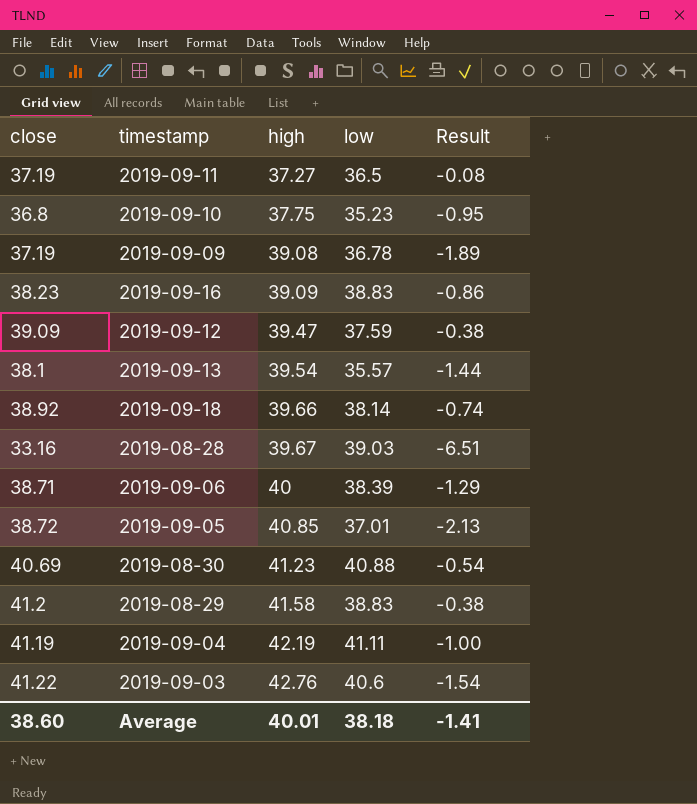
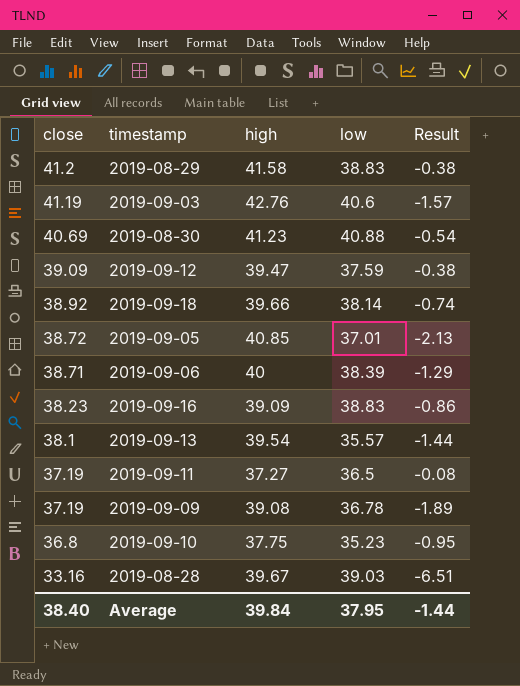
row order: high ascending -> close descending
row 2019-09-04: 41.19 | 42.19 | 41.11 | -1.00 -> none
2019-09-03 | close: 41.22 -> 41.19
2019-09-03 | Result: -1.54 -> -1.57
Average | close: 38.60 -> 38.40
Average | high: 40.01 -> 39.84
Average | low: 38.18 -> 37.95
Average | Result: -1.41 -> -1.44

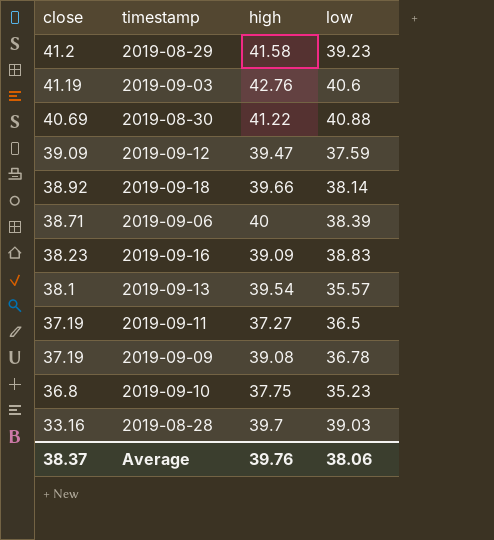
column Result | formula: [close] - [high] -> none
row 2019-09-05: 38.72 | 40.85 | 37.01 | -2.13 -> none
2019-08-29 | low: 38.83 -> 39.23
2019-08-30 | high: 41.23 -> 41.22
2019-08-28 | high: 39.67 -> 39.7
Average | close: 38.40 -> 38.37
Average | high: 39.84 -> 39.76
Average | low: 37.95 -> 38.06

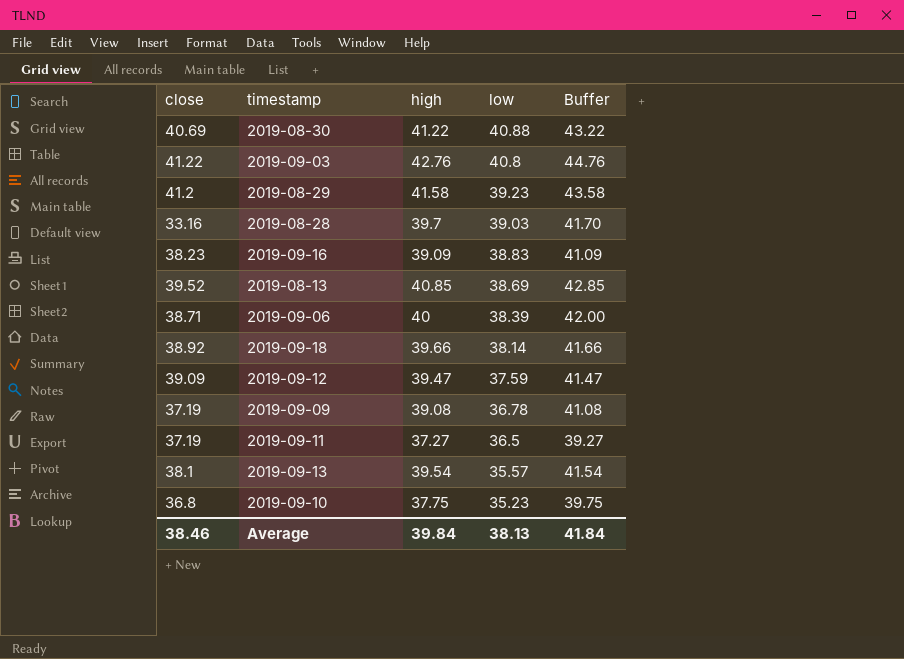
row order: close descending -> low descending
column Buffer | formula: none -> [high] + 2
2019-09-03 | close: 41.19 -> 41.22
2019-09-03 | low: 40.6 -> 40.8
row 2019-08-13: none -> 39.52 | 40.85 | 38.69 | 42.85
Average | close: 38.37 -> 38.46
Average | high: 39.76 -> 39.84
Average | low: 38.06 -> 38.13

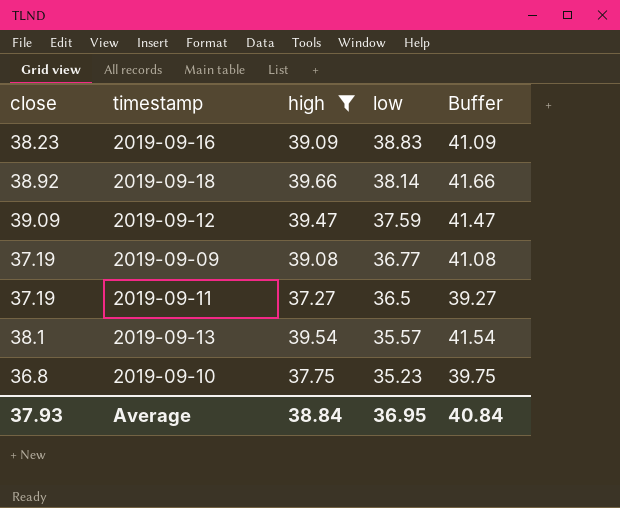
filter: none -> high <= 39.66
2019-09-09 | low: 36.78 -> 36.77
Average | close: 38.46 -> 37.93
Average | high: 39.84 -> 38.84
Average | low: 38.13 -> 36.95
Average | Buffer: 41.84 -> 40.84

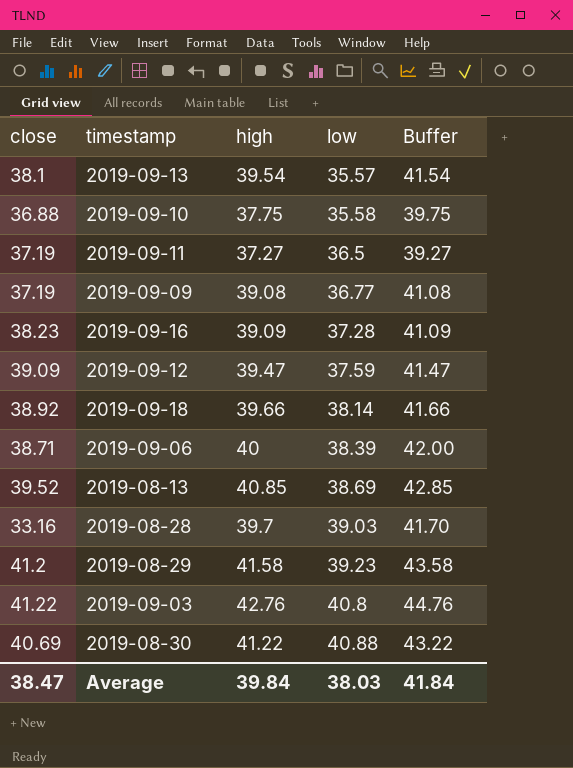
filter: high <= 39.66 -> none
row order: low descending -> low ascending
2019-09-10 | close: 36.8 -> 36.88
2019-09-10 | low: 35.23 -> 35.58
2019-09-16 | low: 38.83 -> 37.28
Average | close: 37.93 -> 38.47
Average | high: 38.84 -> 39.84
Average | low: 36.95 -> 38.03
Average | Buffer: 40.84 -> 41.84

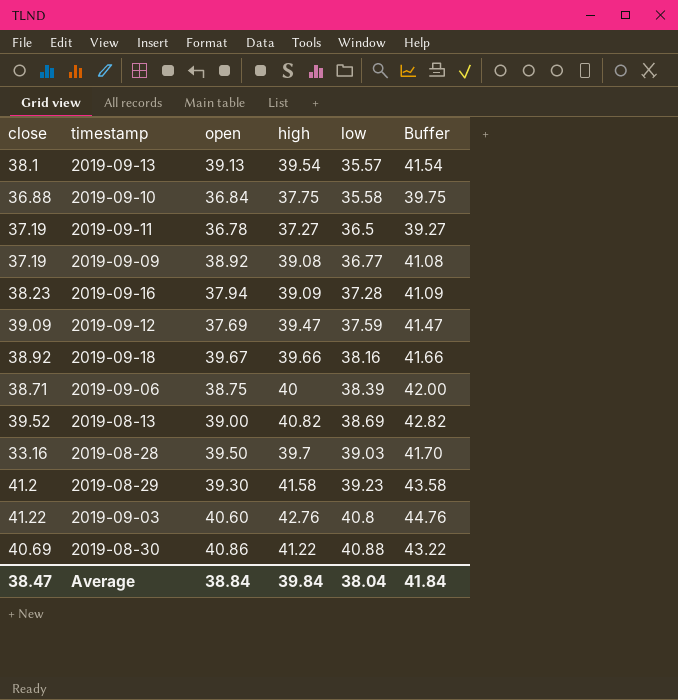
column open | position: none -> 3
2019-09-18 | low: 38.14 -> 38.16
2019-08-13 | high: 40.85 -> 40.82
2019-08-13 | Buffer: 42.85 -> 42.82
Average | low: 38.03 -> 38.04

